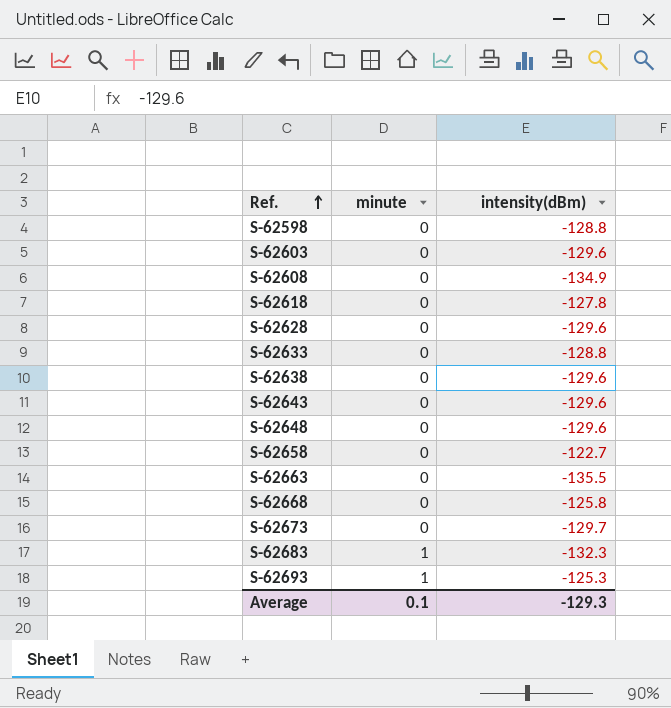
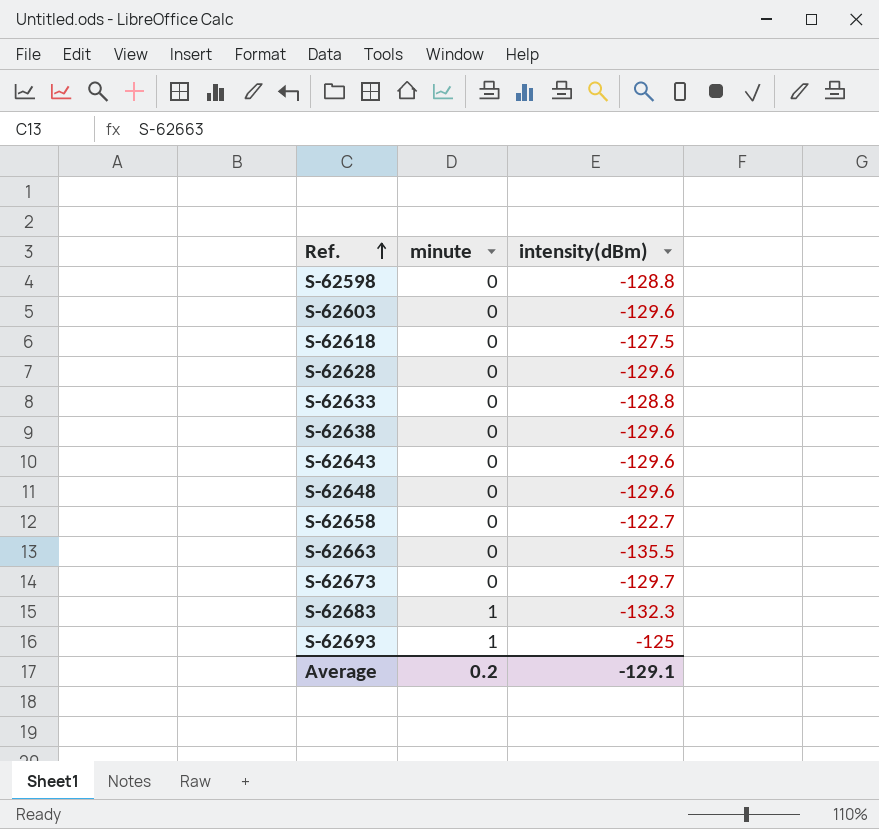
row S-62608: 0 | -134.9 -> none
row S-62668: 0 | -125.8 -> none
S-62618 | intensity(dBm): -127.8 -> -127.5
S-62693 | intensity(dBm): -125.3 -> -125
Average | minute: 0.1 -> 0.2
Average | intensity(dBm): -129.3 -> -129.1

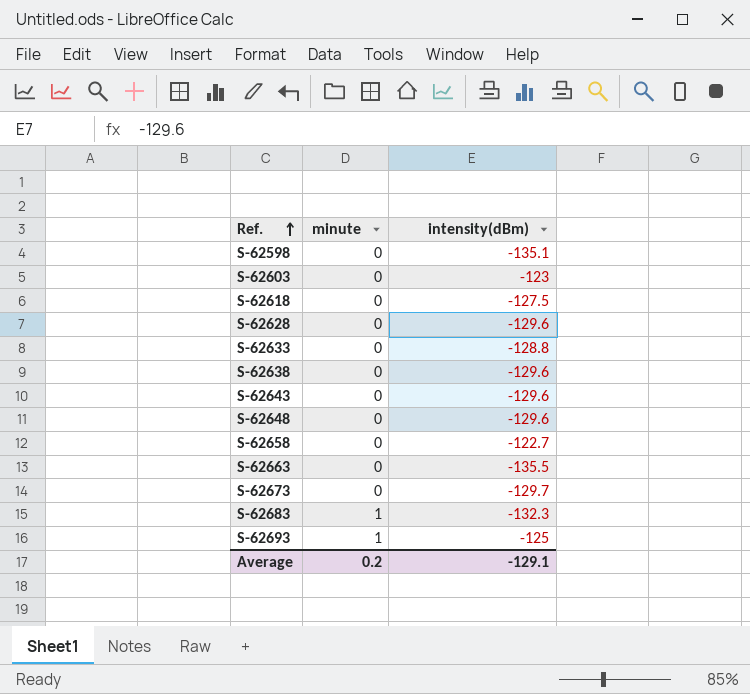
S-62598 | intensity(dBm): -128.8 -> -135.1
S-62603 | intensity(dBm): -129.6 -> -123

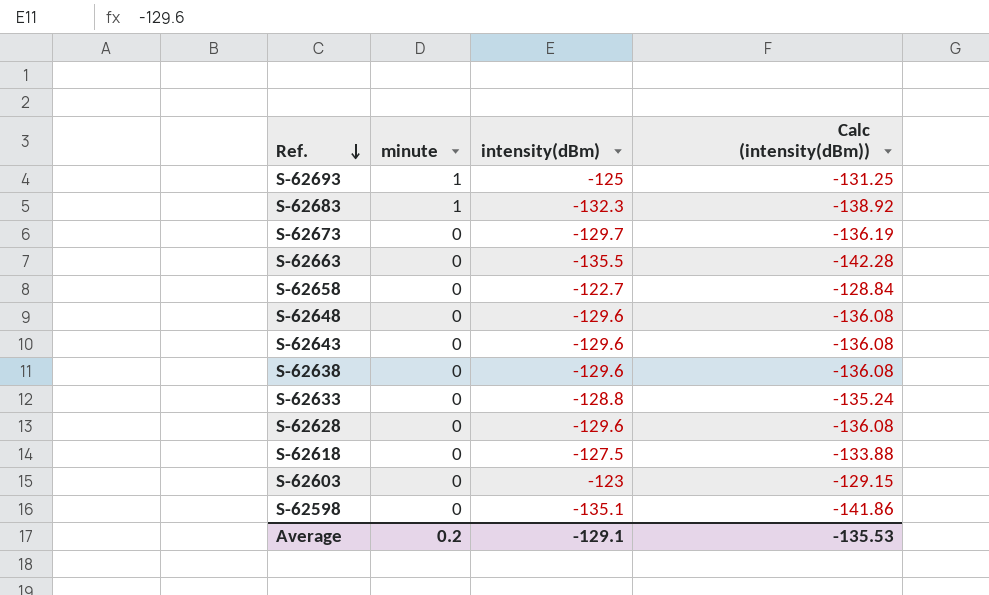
row order: Ref. ascending -> Ref. descending
column Calc (intensity(dBm)) | formula: none -> [intensity(dBm)] * 1.05

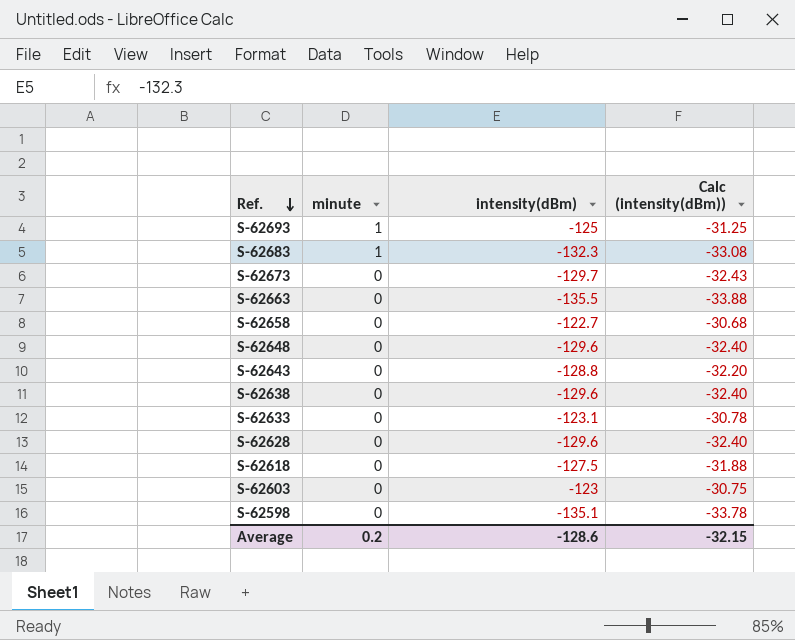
column Calc (intensity(dBm)) | formula: [intensity(dBm)] * 1.05 -> [intensity(dBm)] * 0.25
S-62643 | intensity(dBm): -129.6 -> -128.8
S-62633 | intensity(dBm): -128.8 -> -123.1
Average | intensity(dBm): -129.1 -> -128.6
Average | Calc (intensity(dBm)): -135.53 -> -32.15

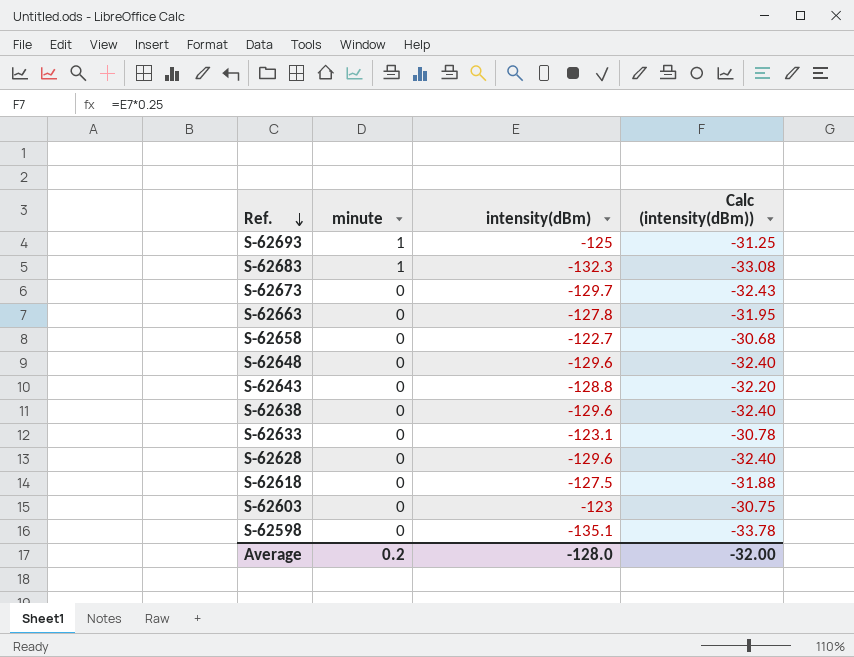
S-62663 | intensity(dBm): -135.5 -> -127.8
S-62663 | Calc (intensity(dBm)): -33.88 -> -31.95
Average | intensity(dBm): -128.6 -> -128.0
Average | Calc (intensity(dBm)): -32.15 -> -32.00

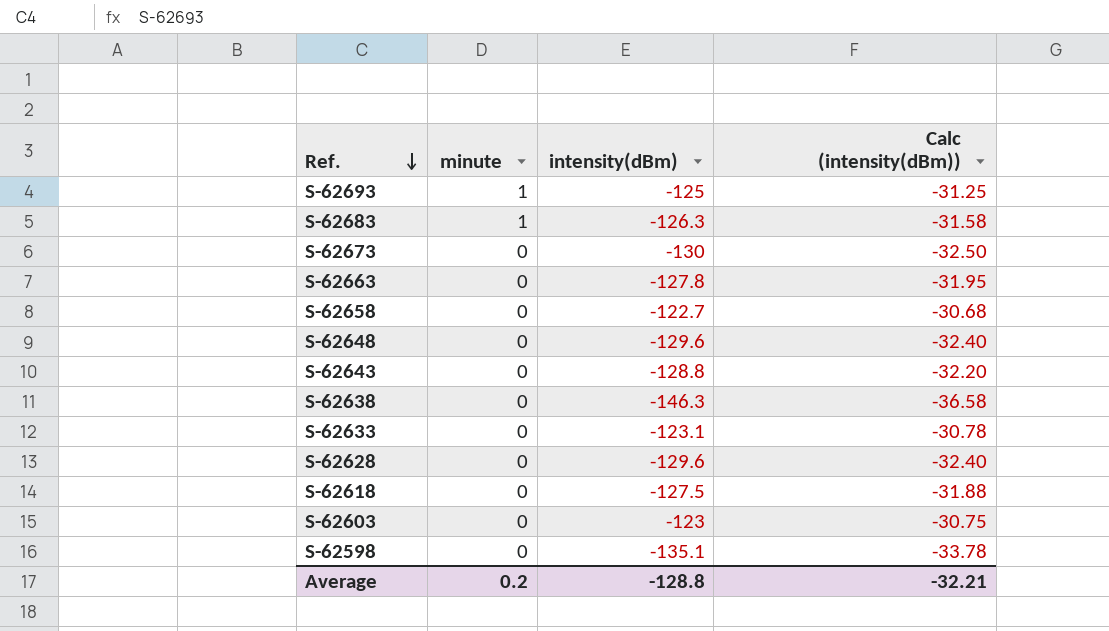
S-62683 | intensity(dBm): -132.3 -> -126.3
S-62683 | Calc (intensity(dBm)): -33.08 -> -31.58
S-62673 | intensity(dBm): -129.7 -> -130
S-62673 | Calc (intensity(dBm)): -32.43 -> -32.50
S-62638 | intensity(dBm): -129.6 -> -146.3
S-62638 | Calc (intensity(dBm)): -32.40 -> -36.58
Average | intensity(dBm): -128.0 -> -128.8
Average | Calc (intensity(dBm)): -32.00 -> -32.21

